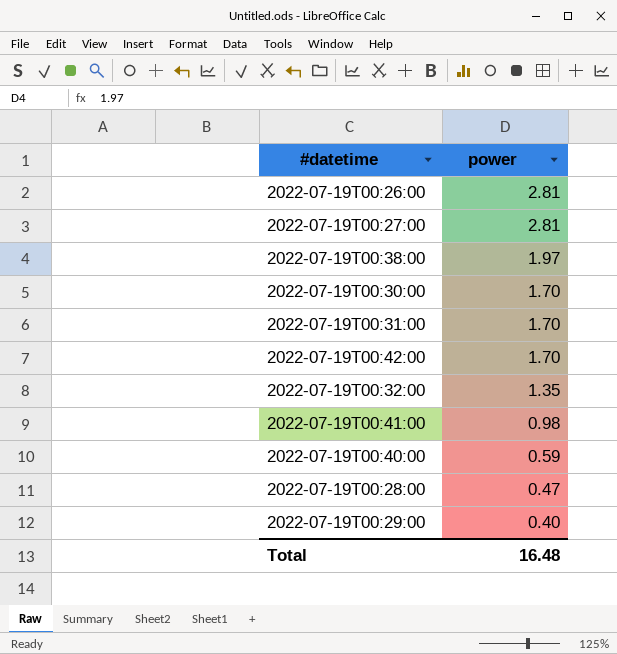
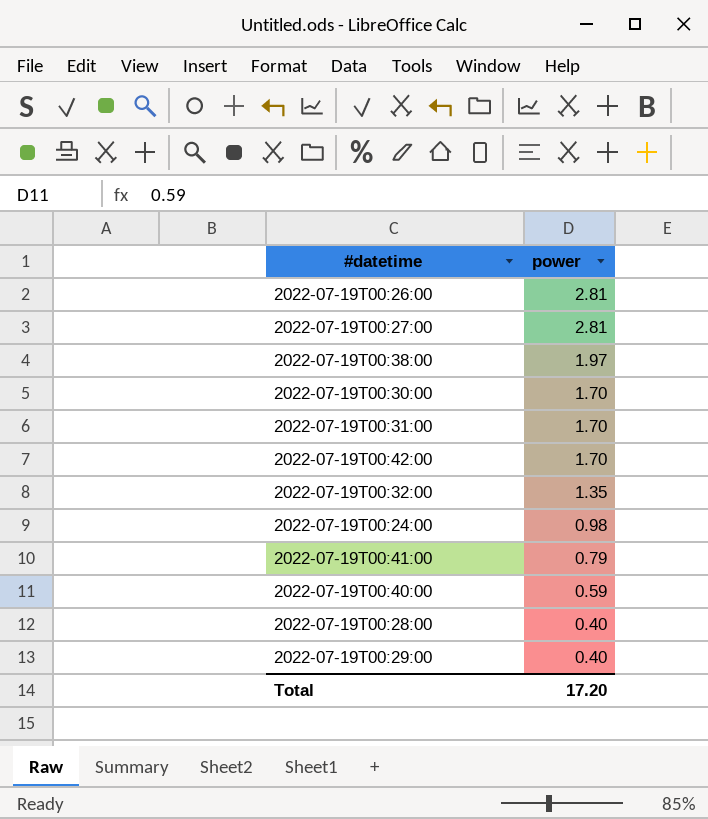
row 2022-07-19T00:24:00: none -> 0.98
2022-07-19T00:41:00 | power: 0.98 -> 0.79
2022-07-19T00:28:00 | power: 0.47 -> 0.40
Total | power: 16.48 -> 17.20

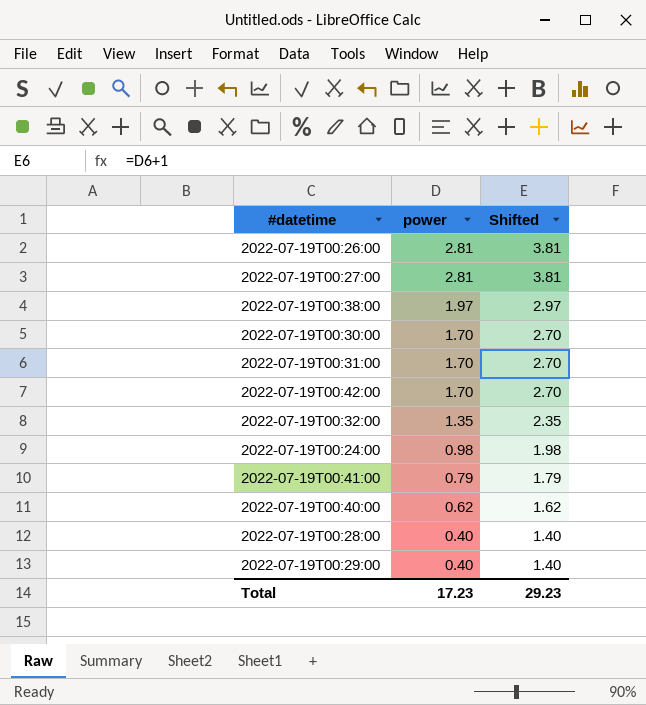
column Shifted | formula: none -> [power] + 1
2022-07-19T00:40:00 | power: 0.59 -> 0.62
Total | power: 17.20 -> 17.23

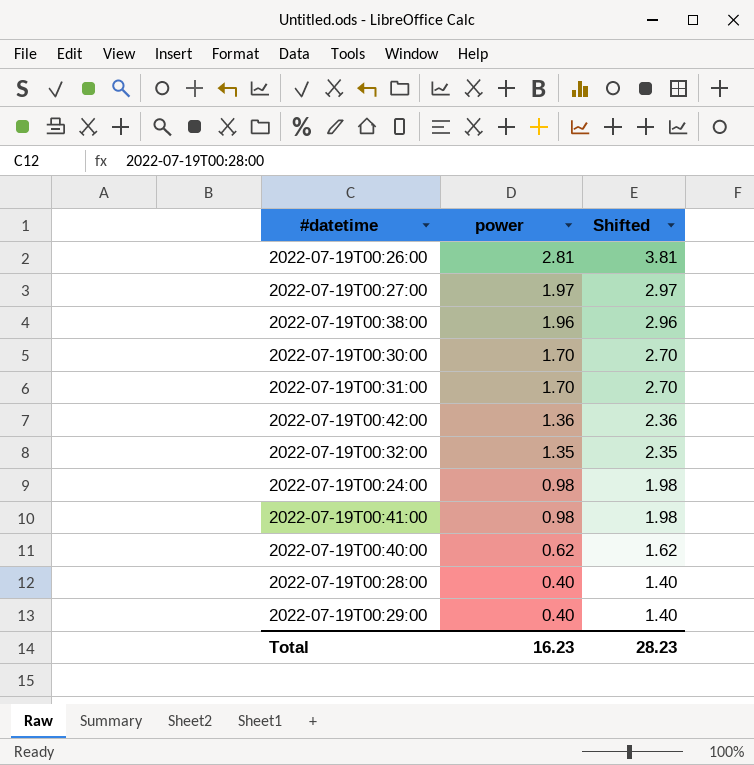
2022-07-19T00:27:00 | power: 2.81 -> 1.97
2022-07-19T00:27:00 | Shifted: 3.81 -> 2.97
2022-07-19T00:38:00 | power: 1.97 -> 1.96
2022-07-19T00:38:00 | Shifted: 2.97 -> 2.96
2022-07-19T00:42:00 | power: 1.70 -> 1.36
2022-07-19T00:42:00 | Shifted: 2.70 -> 2.36
2022-07-19T00:41:00 | power: 0.79 -> 0.98
2022-07-19T00:41:00 | Shifted: 1.79 -> 1.98
Total | power: 17.23 -> 16.23
Total | Shifted: 29.23 -> 28.23

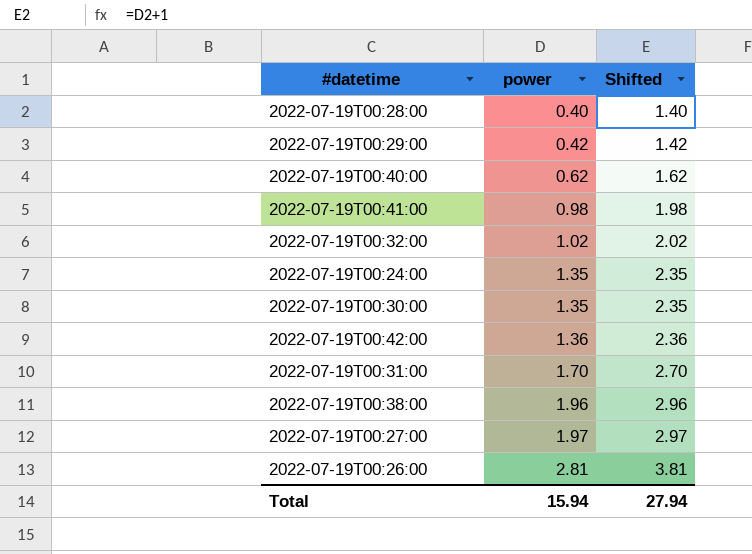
row order: power descending -> power ascending
2022-07-19T00:29:00 | power: 0.40 -> 0.42
2022-07-19T00:29:00 | Shifted: 1.40 -> 1.42
2022-07-19T00:32:00 | power: 1.35 -> 1.02
2022-07-19T00:32:00 | Shifted: 2.35 -> 2.02
2022-07-19T00:24:00 | power: 0.98 -> 1.35
2022-07-19T00:24:00 | Shifted: 1.98 -> 2.35
2022-07-19T00:30:00 | power: 1.70 -> 1.35
2022-07-19T00:30:00 | Shifted: 2.70 -> 2.35
Total | power: 16.23 -> 15.94
Total | Shifted: 28.23 -> 27.94

